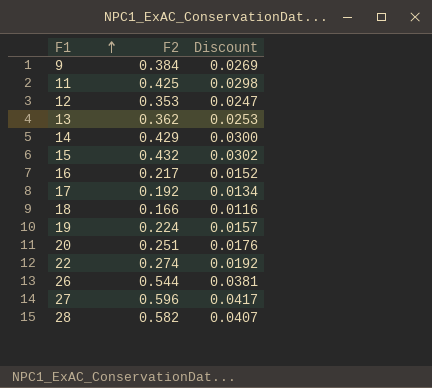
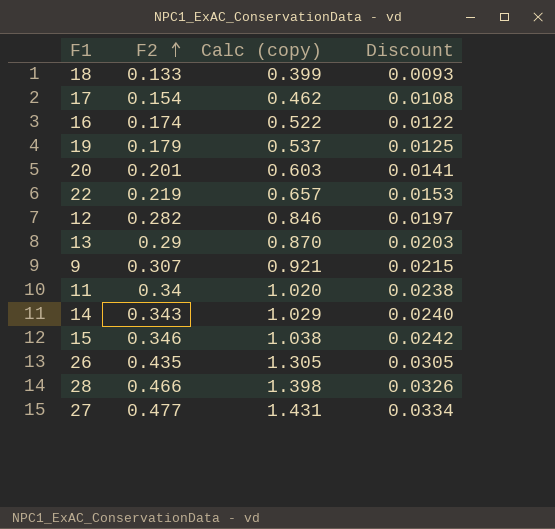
row order: F1 ascending -> F2 ascending
column Calc (copy) | formula: none -> [F2] * 3
18 | F2: 0.166 -> 0.133
18 | Discount: 0.0116 -> 0.0093
17 | F2: 0.192 -> 0.154
17 | Discount: 0.0134 -> 0.0108
16 | F2: 0.217 -> 0.174
16 | Discount: 0.0152 -> 0.0122
19 | F2: 0.224 -> 0.179
19 | Discount: 0.0157 -> 0.0125
20 | F2: 0.251 -> 0.201
20 | Discount: 0.0176 -> 0.0141
22 | F2: 0.274 -> 0.219
22 | Discount: 0.0192 -> 0.0153
12 | F2: 0.353 -> 0.282
12 | Discount: 0.0247 -> 0.0197
13 | F2: 0.362 -> 0.29
13 | Discount: 0.0253 -> 0.0203
9 | F2: 0.384 -> 0.307
9 | Discount: 0.0269 -> 0.0215
11 | F2: 0.425 -> 0.34
11 | Discount: 0.0298 -> 0.0238
14 | F2: 0.429 -> 0.343
14 | Discount: 0.0300 -> 0.0240
15 | F2: 0.432 -> 0.346
15 | Discount: 0.0302 -> 0.0242
26 | F2: 0.544 -> 0.435
26 | Discount: 0.0381 -> 0.0305
28 | F2: 0.582 -> 0.466
28 | Discount: 0.0407 -> 0.0326
27 | F2: 0.596 -> 0.477
27 | Discount: 0.0417 -> 0.0334

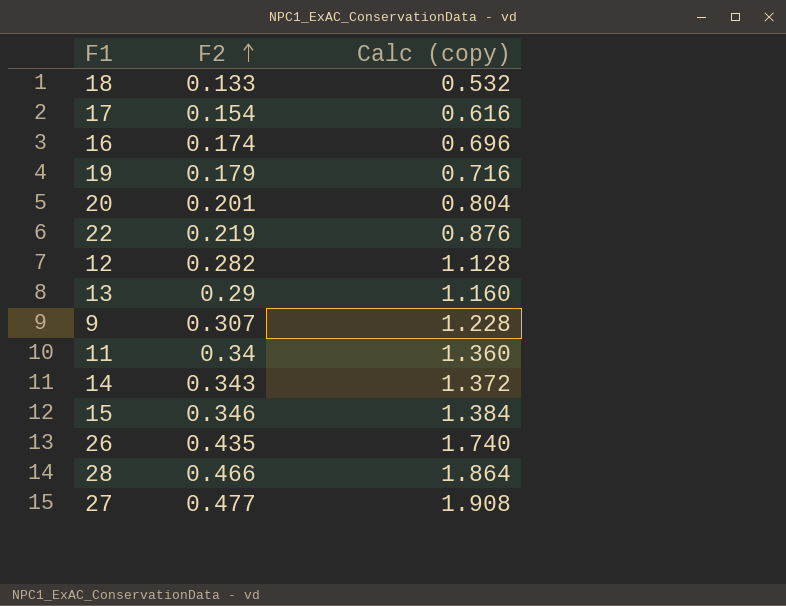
column Discount | formula: [F2] * 0.07 -> none
column Calc (copy) | formula: [F2] * 3 -> [F2] * 4

